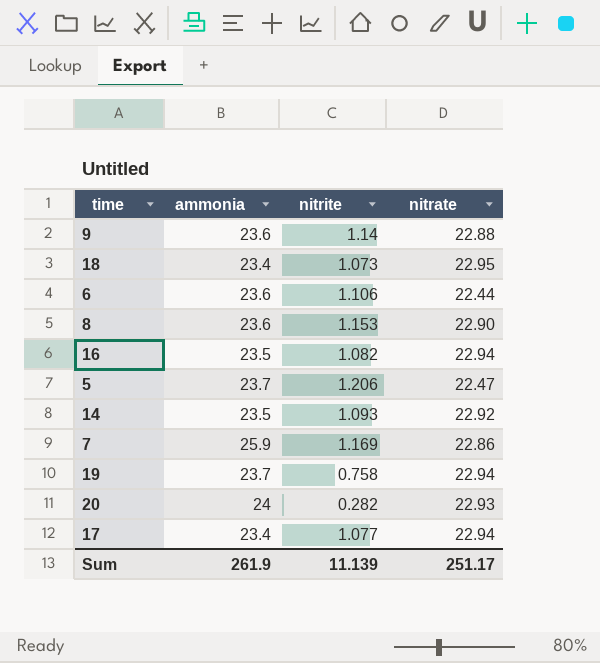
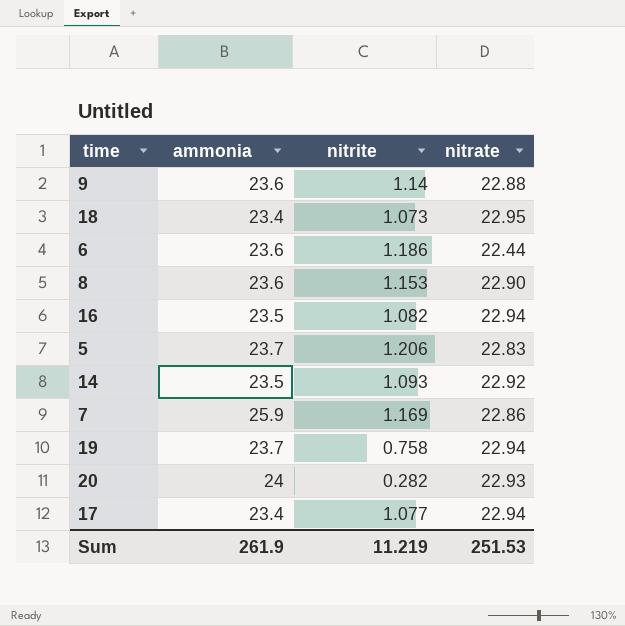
6 | nitrite: 1.106 -> 1.186
5 | nitrate: 22.47 -> 22.83
Sum | nitrite: 11.139 -> 11.219
Sum | nitrate: 251.17 -> 251.53

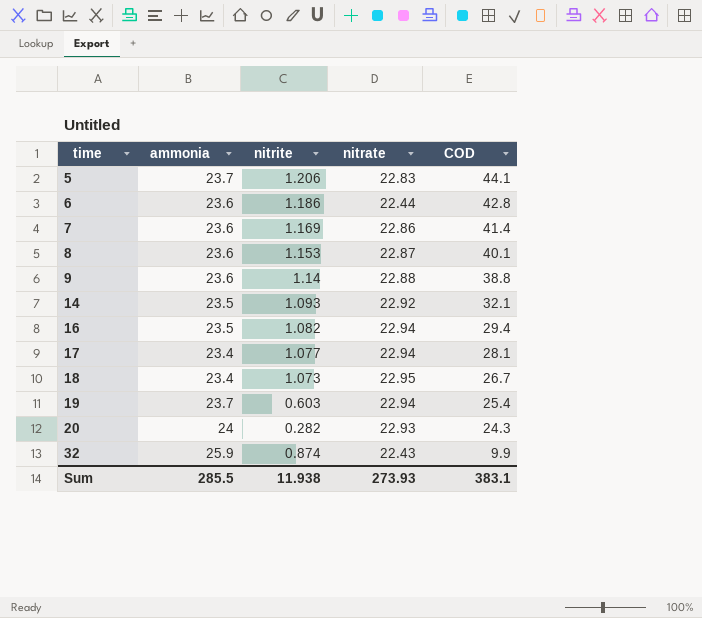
row order: none -> time ascending
column COD | position: none -> 5
7 | ammonia: 25.9 -> 23.6
8 | nitrate: 22.90 -> 22.87
19 | nitrite: 0.758 -> 0.603
row 32: none -> 25.9 | 0.874 | 22.43 | 9.9
Sum | ammonia: 261.9 -> 285.5
Sum | nitrite: 11.219 -> 11.938
Sum | nitrate: 251.53 -> 273.93

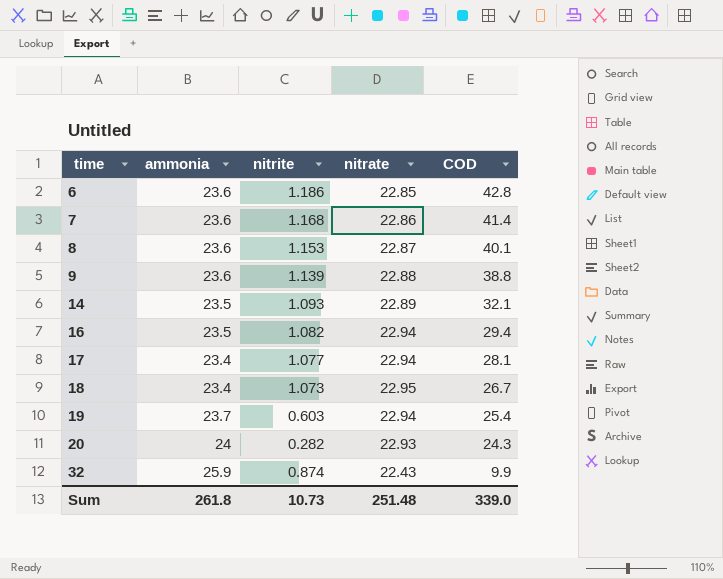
row 5: 23.7 | 1.206 | 22.83 | 44.1 -> none
6 | nitrate: 22.44 -> 22.85
7 | nitrite: 1.169 -> 1.168
9 | nitrite: 1.14 -> 1.139
14 | nitrate: 22.92 -> 22.89
Sum | ammonia: 285.5 -> 261.8
Sum | nitrite: 11.938 -> 10.73
Sum | nitrate: 273.93 -> 251.48
Sum | COD: 383.1 -> 339.0

